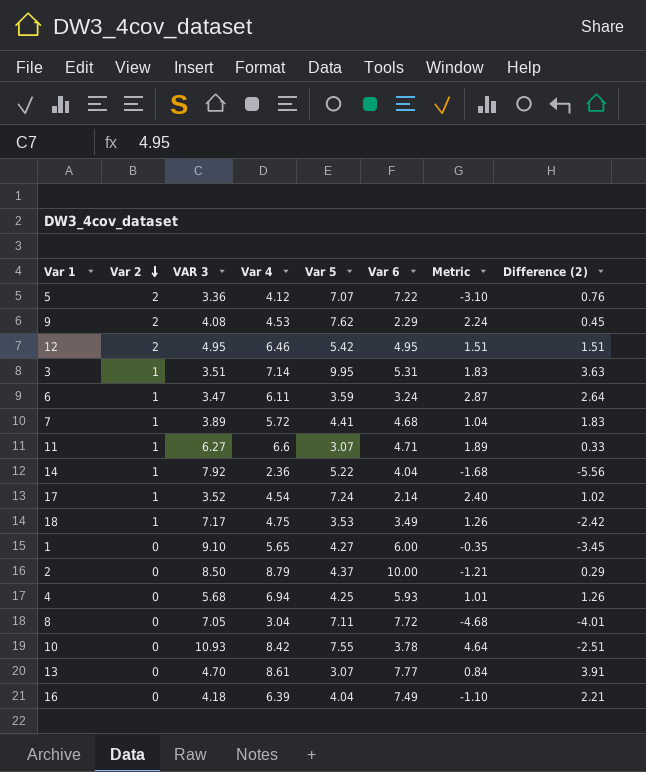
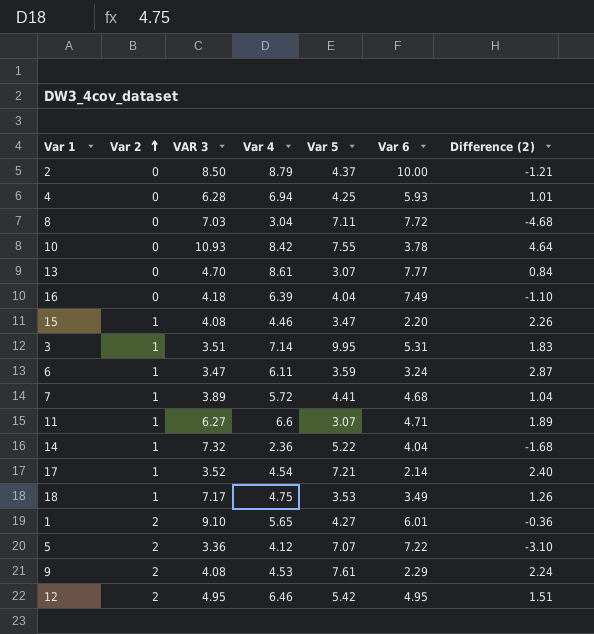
row order: Var 2 descending -> Var 2 ascending
column Metric | formula: [Var 4] - [Var 6] -> none
column Difference (2) | formula: [Var 4] - [VAR 3] -> [Var 4] - [Var 6]
4 | VAR 3: 5.68 -> 6.28
8 | VAR 3: 7.05 -> 7.03
row 15: none -> 1 | 4.08 | 4.46 | 3.47 | 2.20 | 2.26
14 | VAR 3: 7.92 -> 7.32
17 | Var 5: 7.24 -> 7.21
1 | Var 2: 0 -> 2
1 | Var 6: 6.00 -> 6.01
9 | Var 5: 7.62 -> 7.61

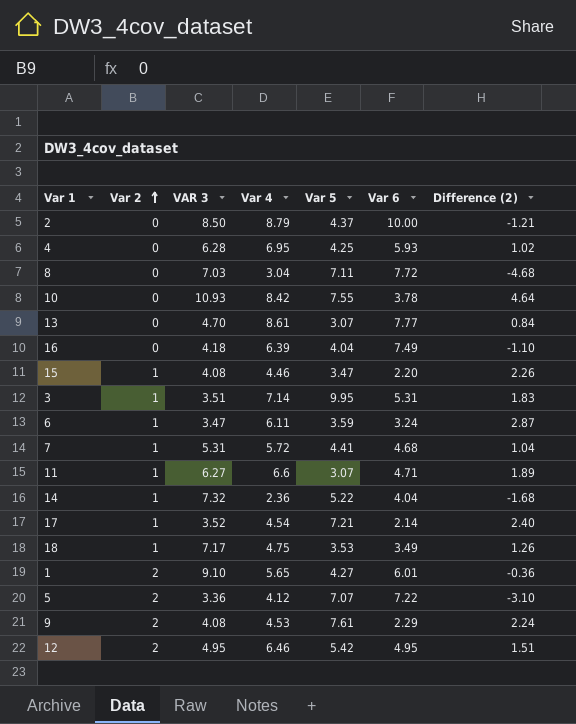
4 | Var 4: 6.94 -> 6.95
4 | Difference (2): 1.01 -> 1.02
7 | VAR 3: 3.89 -> 5.31

